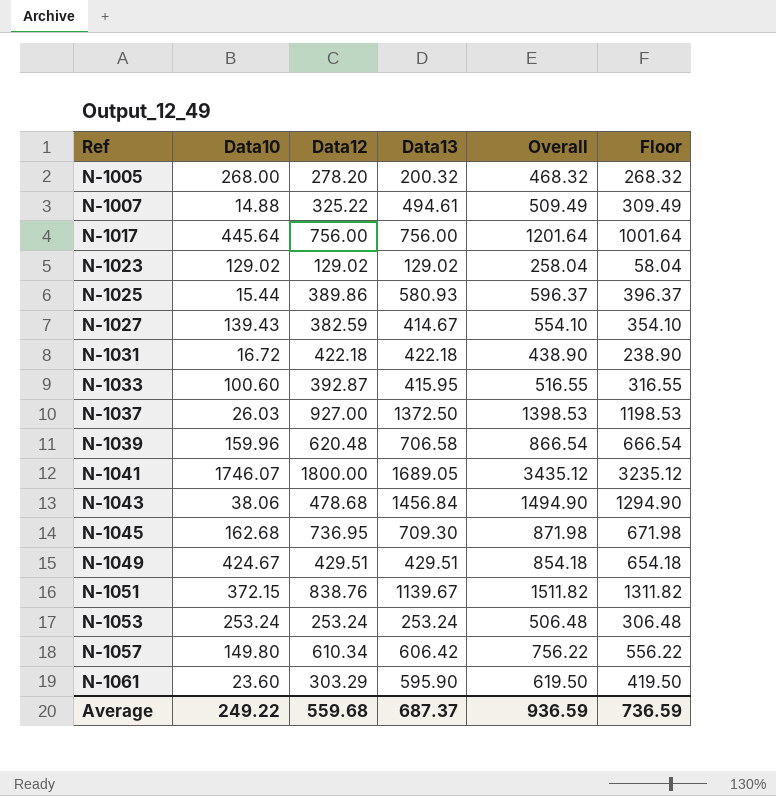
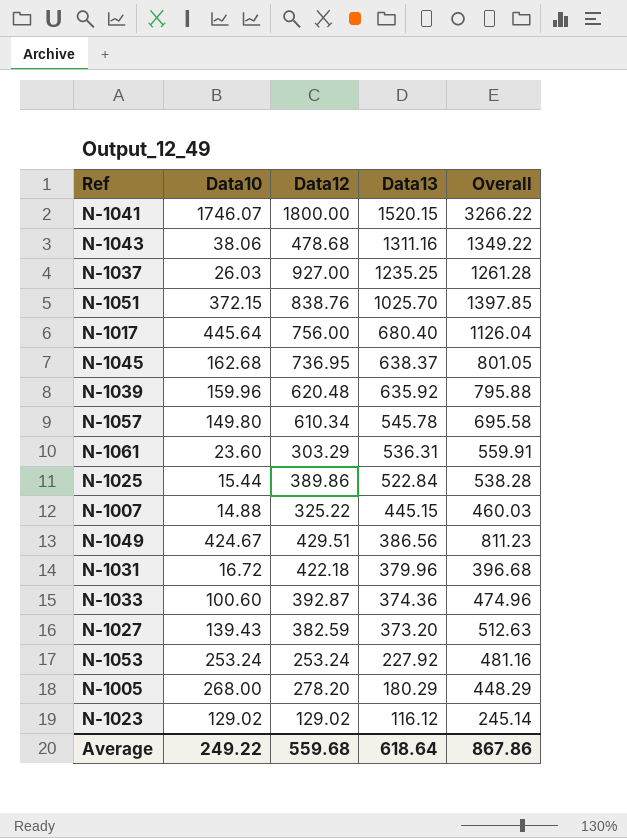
row order: Ref ascending -> Data13 descending
column Floor | formula: [Overall] - 200 -> none
N-1041 | Data13: 1689.05 -> 1520.15
N-1041 | Overall: 3435.12 -> 3266.22
N-1043 | Data13: 1456.84 -> 1311.16
N-1043 | Overall: 1494.90 -> 1349.22
N-1037 | Data13: 1372.50 -> 1235.25
N-1037 | Overall: 1398.53 -> 1261.28
N-1051 | Data13: 1139.67 -> 1025.70
N-1051 | Overall: 1511.82 -> 1397.85
N-1017 | Data13: 756.00 -> 680.40
N-1017 | Overall: 1201.64 -> 1126.04
N-1045 | Data13: 709.30 -> 638.37
N-1045 | Overall: 871.98 -> 801.05
N-1039 | Data13: 706.58 -> 635.92
N-1039 | Overall: 866.54 -> 795.88
N-1057 | Data13: 606.42 -> 545.78
N-1057 | Overall: 756.22 -> 695.58
N-1061 | Data13: 595.90 -> 536.31
N-1061 | Overall: 619.50 -> 559.91
N-1025 | Data13: 580.93 -> 522.84
N-1025 | Overall: 596.37 -> 538.28
N-1007 | Data13: 494.61 -> 445.15
N-1007 | Overall: 509.49 -> 460.03
N-1049 | Data13: 429.51 -> 386.56
N-1049 | Overall: 854.18 -> 811.23
N-1031 | Data13: 422.18 -> 379.96
N-1031 | Overall: 438.90 -> 396.68
N-1033 | Data13: 415.95 -> 374.36
N-1033 | Overall: 516.55 -> 474.96
N-1027 | Data13: 414.67 -> 373.20
N-1027 | Overall: 554.10 -> 512.63
N-1053 | Data13: 253.24 -> 227.92
N-1053 | Overall: 506.48 -> 481.16
N-1005 | Data13: 200.32 -> 180.29
N-1005 | Overall: 468.32 -> 448.29
N-1023 | Data13: 129.02 -> 116.12
N-1023 | Overall: 258.04 -> 245.14
Average | Data13: 687.37 -> 618.64
Average | Overall: 936.59 -> 867.86

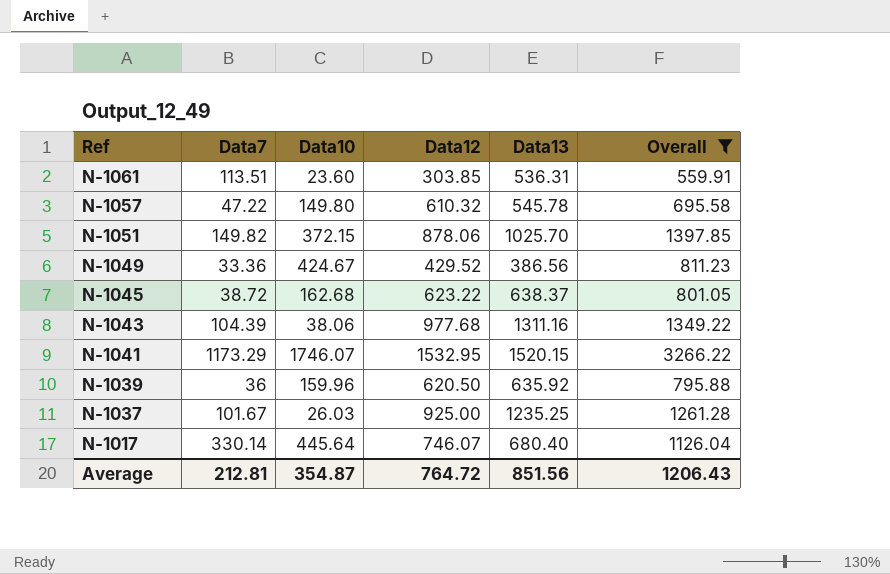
filter: none -> Overall >= 559.91
row order: Data13 descending -> Ref descending
column Data7 | position: none -> 2
N-1061 | Data12: 303.29 -> 303.85
N-1057 | Data12: 610.34 -> 610.32
N-1051 | Data12: 838.76 -> 878.06
N-1049 | Data12: 429.51 -> 429.52
N-1045 | Data12: 736.95 -> 623.22
N-1043 | Data12: 478.68 -> 977.68
N-1041 | Data12: 1800.00 -> 1532.95
N-1039 | Data12: 620.48 -> 620.50
N-1037 | Data12: 927.00 -> 925.00
N-1017 | Data12: 756.00 -> 746.07
Average | Data10: 249.22 -> 354.87
Average | Data12: 559.68 -> 764.72
Average | Data13: 618.64 -> 851.56
Average | Overall: 867.86 -> 1206.43

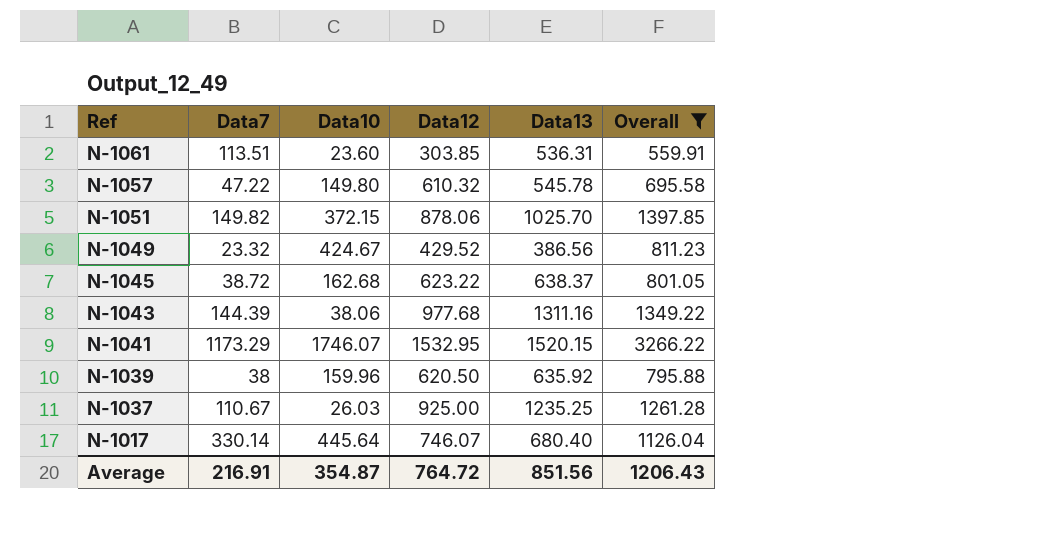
N-1049 | Data7: 33.36 -> 23.32
N-1043 | Data7: 104.39 -> 144.39
N-1039 | Data7: 36 -> 38
N-1037 | Data7: 101.67 -> 110.67
Average | Data7: 212.81 -> 216.91

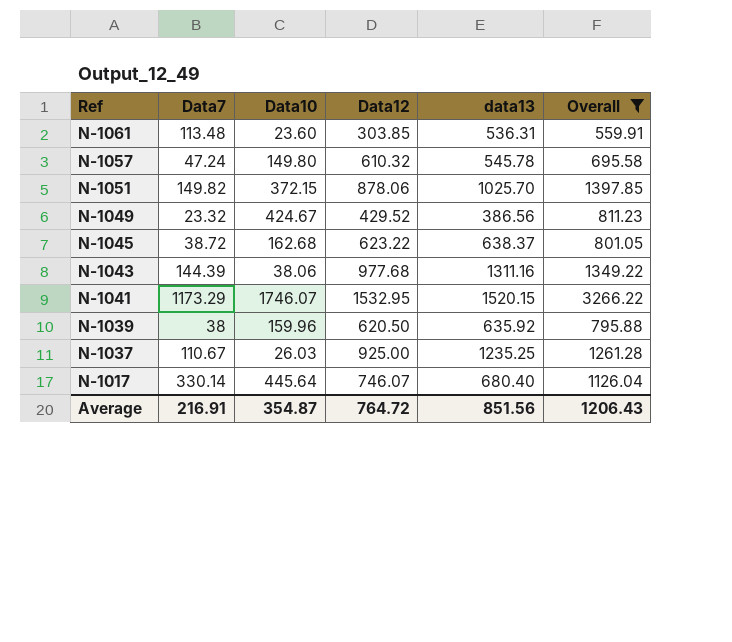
column name: Data13 -> data13
N-1061 | Data7: 113.51 -> 113.48
N-1057 | Data7: 47.22 -> 47.24

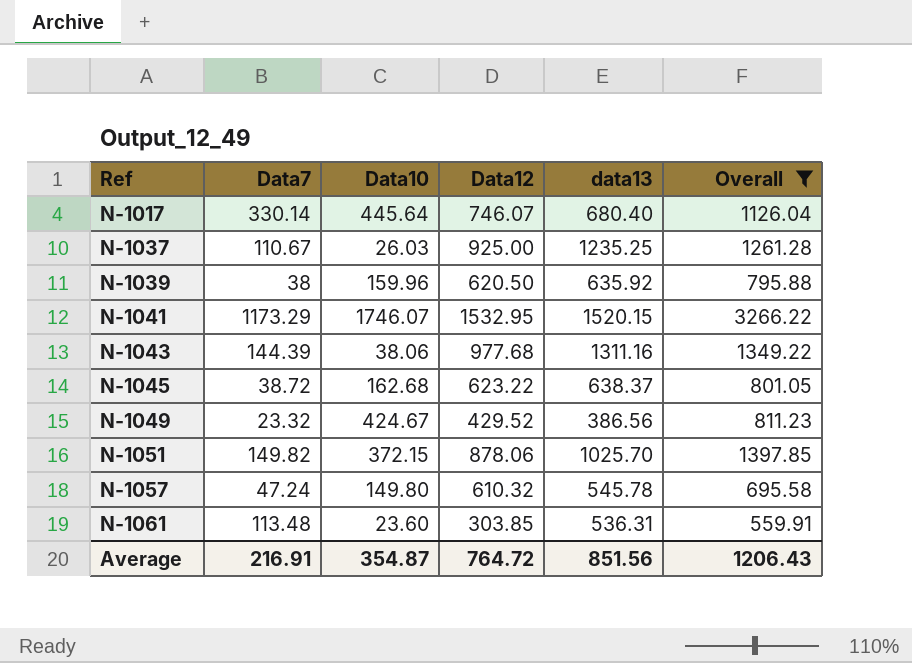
row order: Ref descending -> Ref ascending

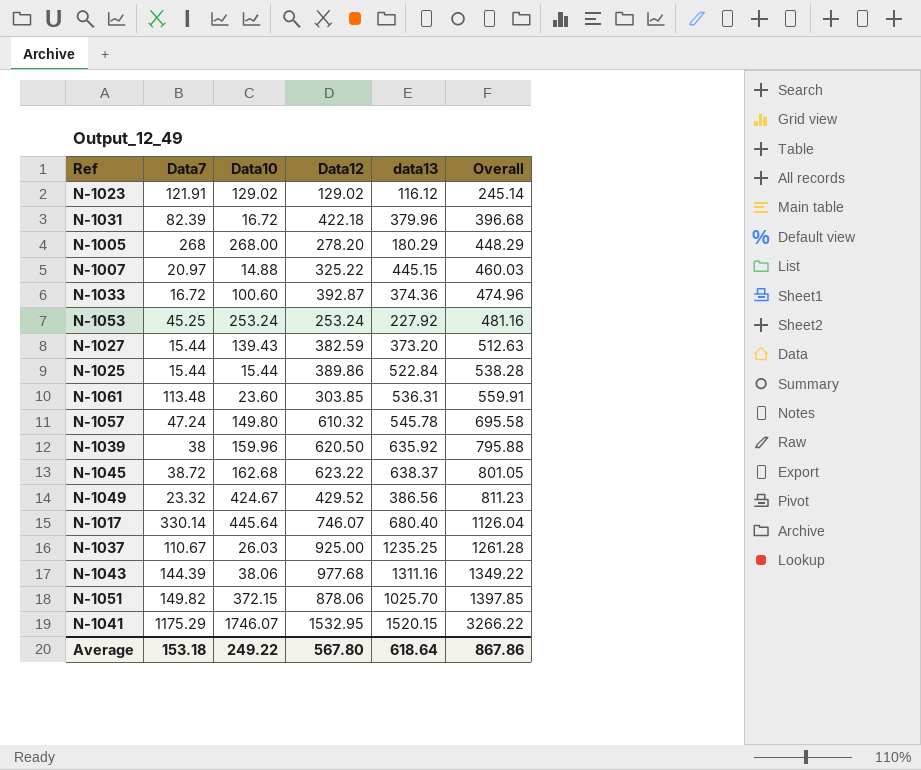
filter: Overall >= 559.91 -> none
row order: Ref ascending -> Overall ascending
N-1041 | Data7: 1173.29 -> 1175.29
Average | Data7: 216.91 -> 153.18
Average | Data10: 354.87 -> 249.22
Average | Data12: 764.72 -> 567.80
Average | data13: 851.56 -> 618.64
Average | Overall: 1206.43 -> 867.86

